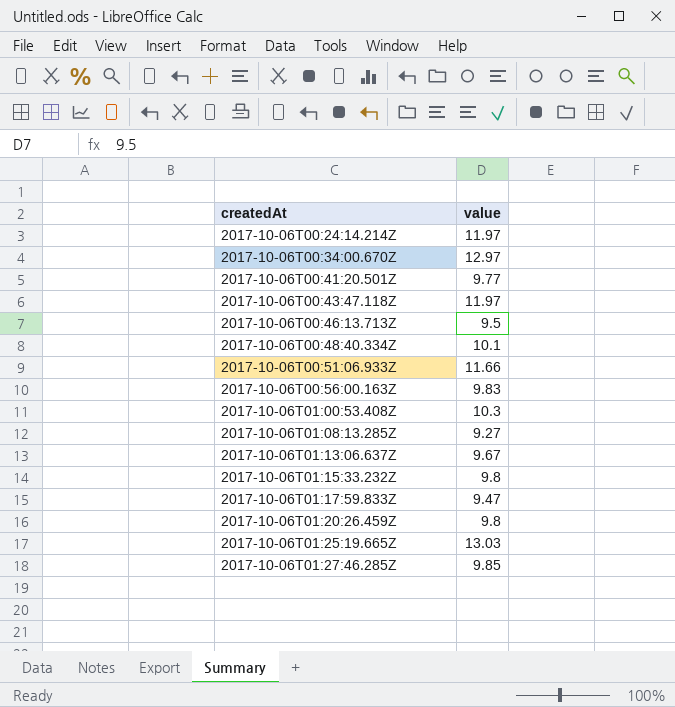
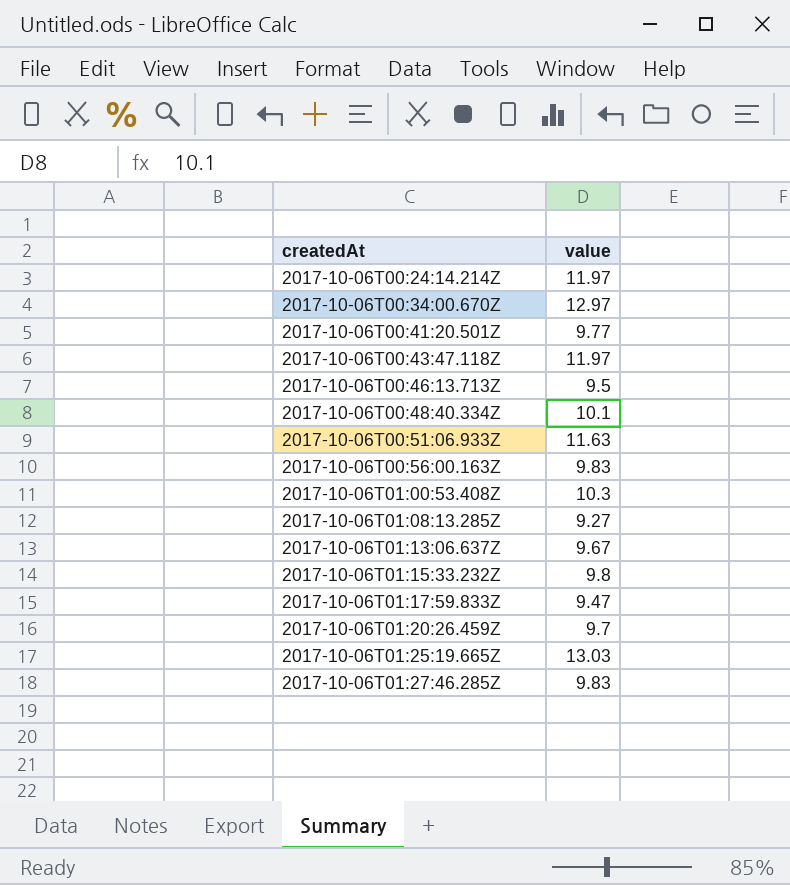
2017-10-06T00:51:06.933Z | value: 11.66 -> 11.63
2017-10-06T01:20:26.459Z | value: 9.8 -> 9.7
2017-10-06T01:27:46.285Z | value: 9.85 -> 9.83

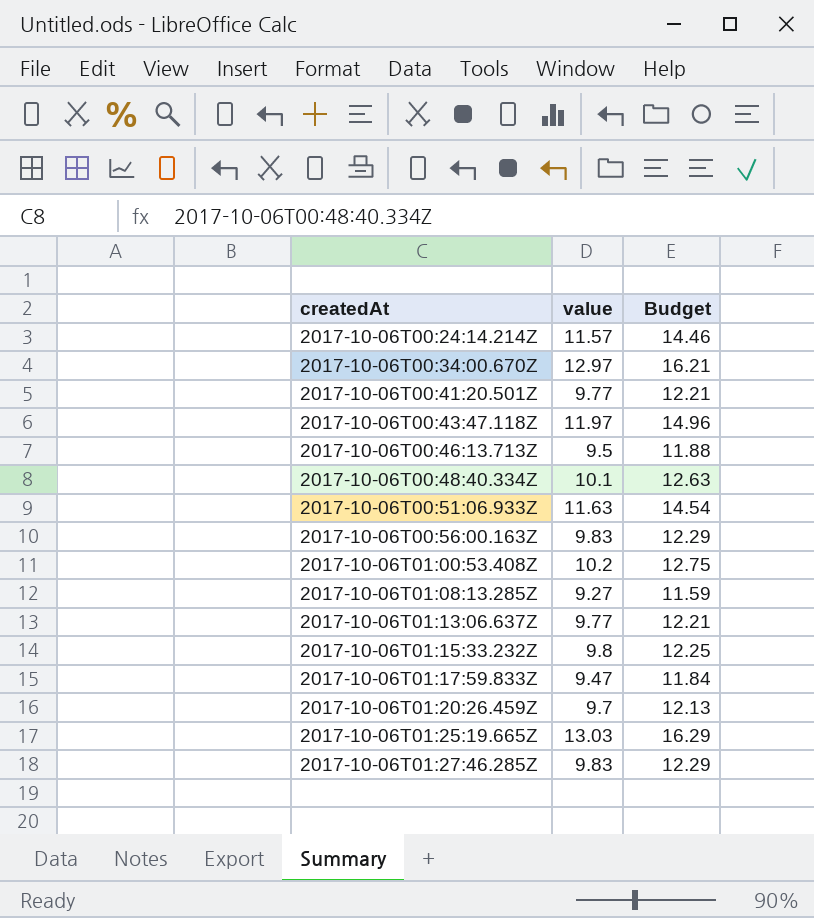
column Budget | formula: none -> [value] * 1.25
2017-10-06T00:24:14.214Z | value: 11.97 -> 11.57
2017-10-06T01:00:53.408Z | value: 10.3 -> 10.2
2017-10-06T01:13:06.637Z | value: 9.67 -> 9.77

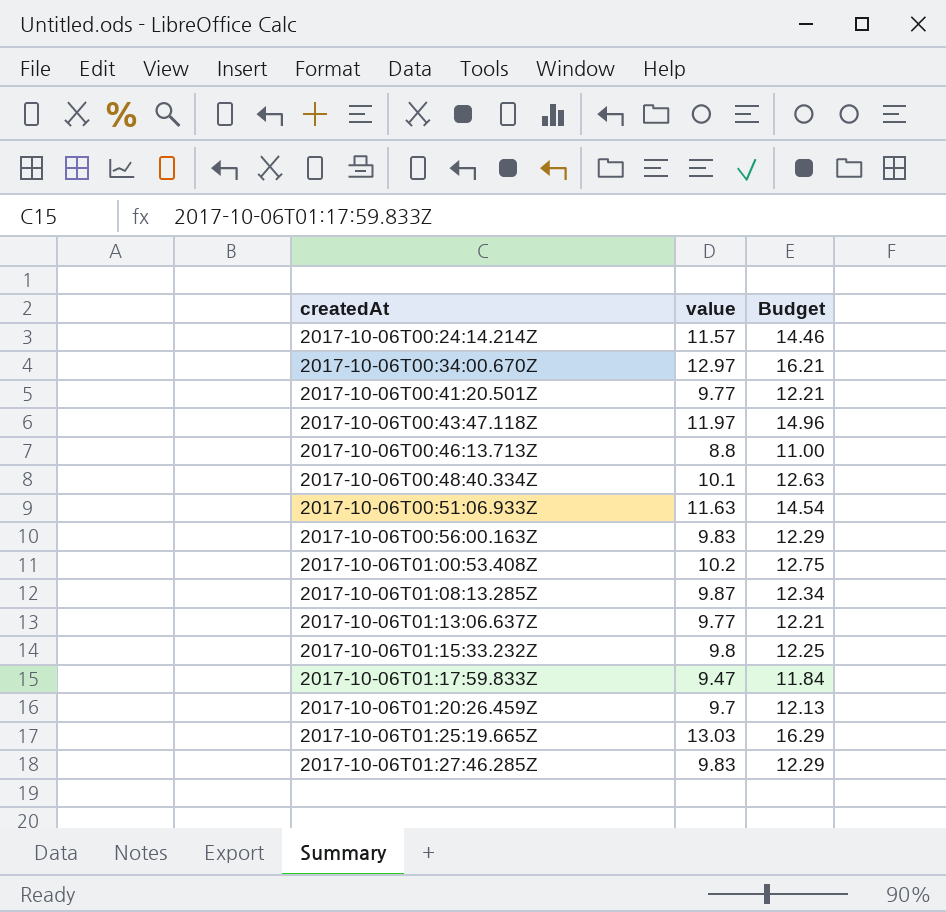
2017-10-06T00:46:13.713Z | value: 9.5 -> 8.8
2017-10-06T00:46:13.713Z | Budget: 11.88 -> 11.00
2017-10-06T01:08:13.285Z | value: 9.27 -> 9.87
2017-10-06T01:08:13.285Z | Budget: 11.59 -> 12.34

